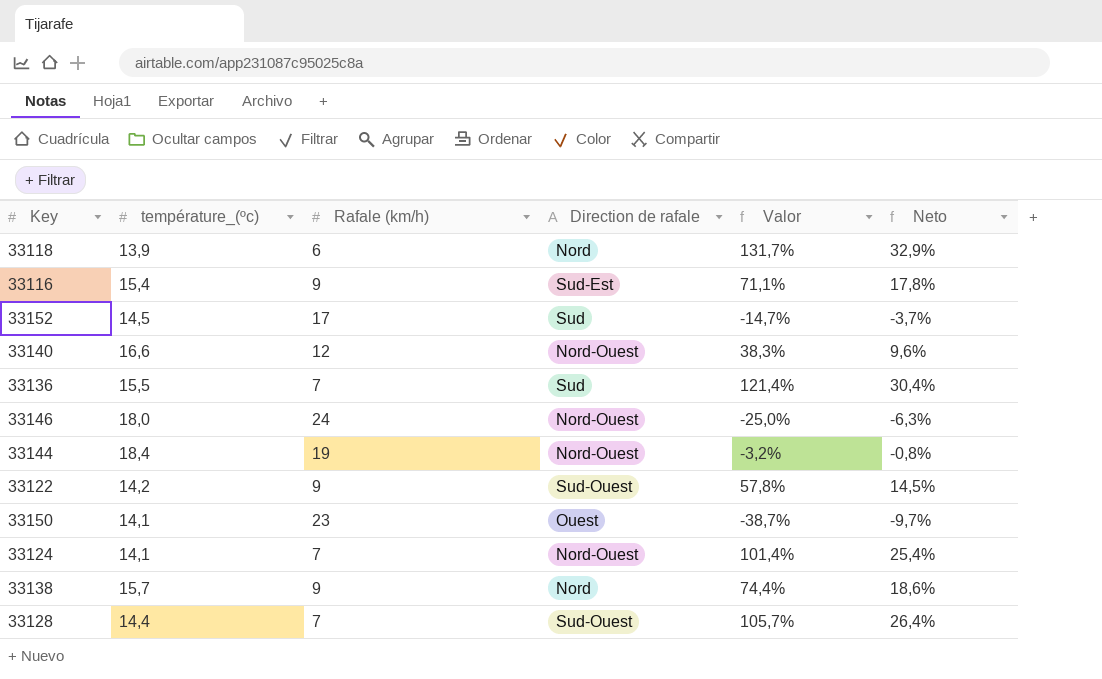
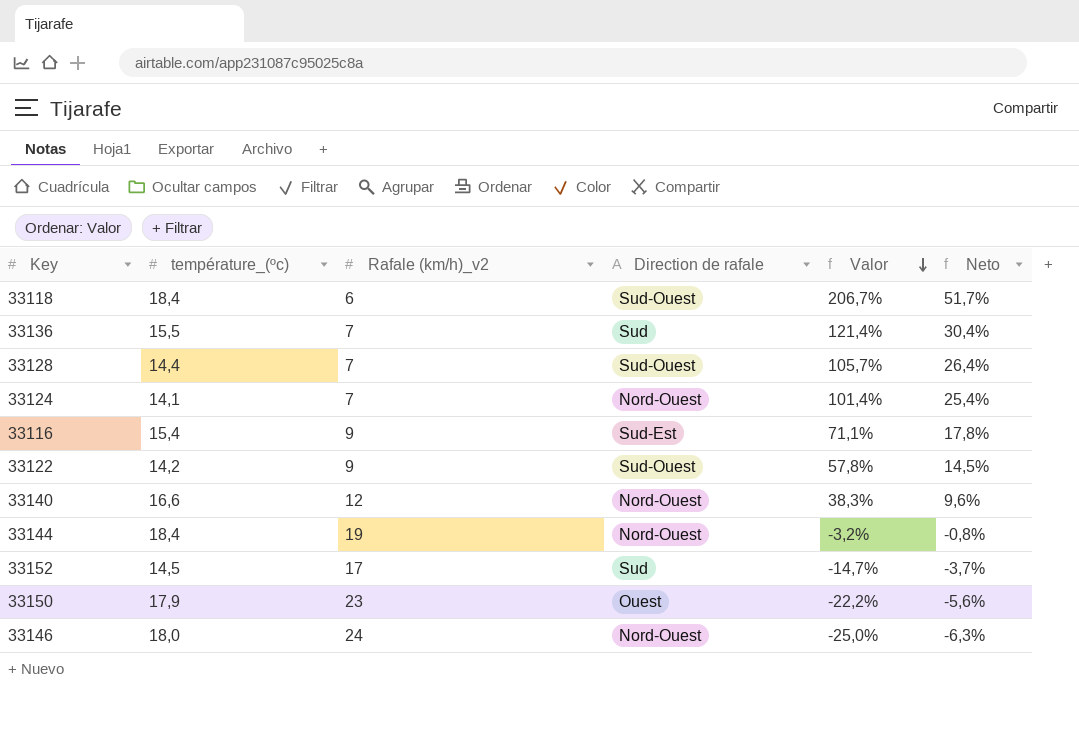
row order: none -> Valor descending
column name: Rafale (km/h) -> Rafale (km/h)_v2
row 33138: 15,7 | 9 | Nord | 74,4% | 18,6% -> none
33118 | température_(ºc): 13,9 -> 18,4
33118 | Direction de rafale: Nord -> Sud-Ouest
33118 | Valor: 131,7% -> 206,7%
33118 | Neto: 32,9% -> 51,7%
33150 | température_(ºc): 14,1 -> 17,9
33150 | Valor: -38,7% -> -22,2%
33150 | Neto: -9,7% -> -5,6%

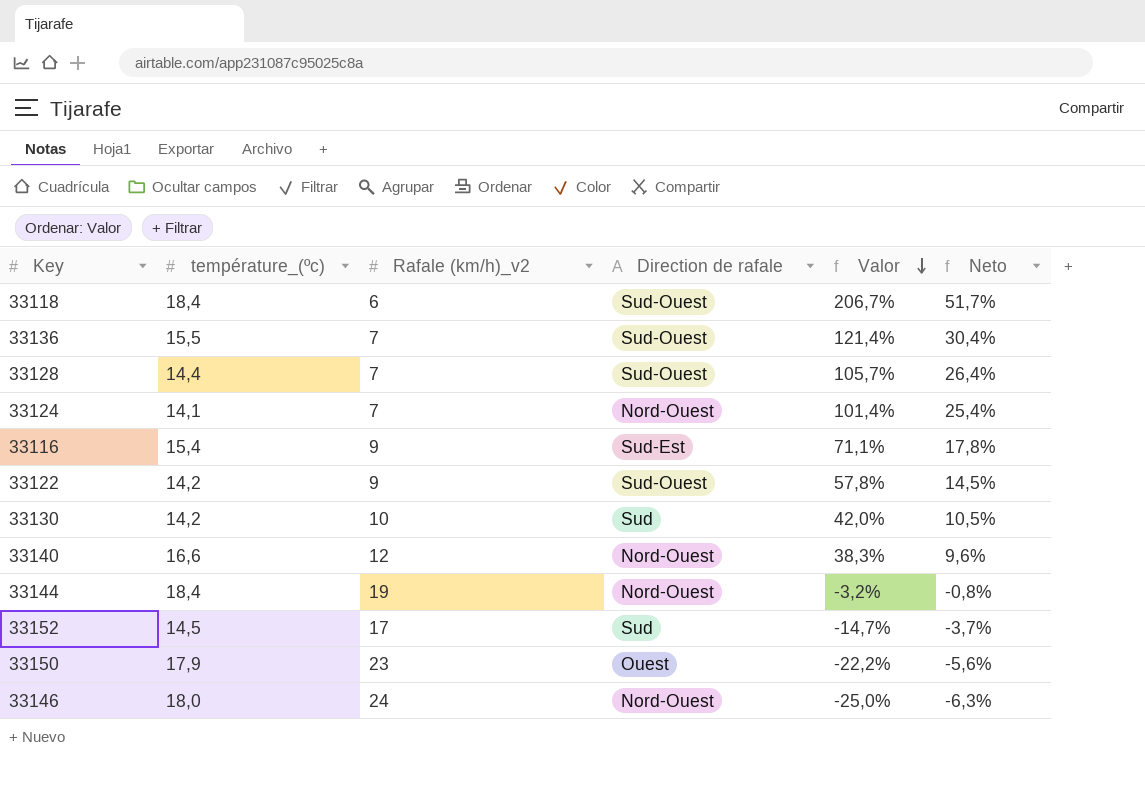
33136 | Direction de rafale: Sud -> Sud-Ouest
row 33130: none -> 14,2 | 10 | Sud | 42,0% | 10,5%

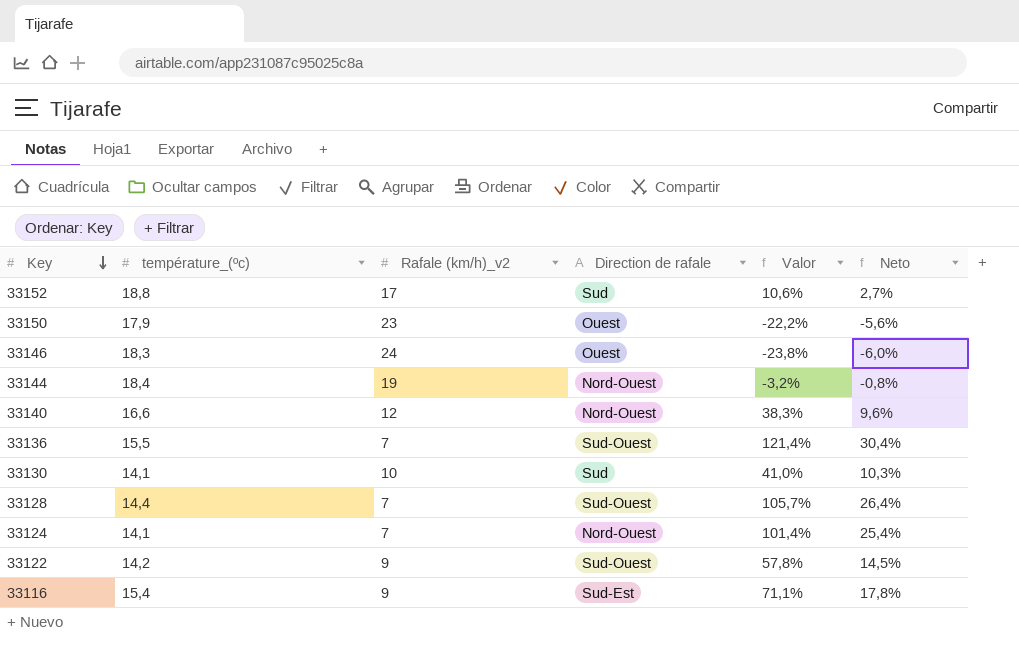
row order: Valor descending -> Key descending
row 33118: 18,4 | 6 | Sud-Ouest | 206,7% | 51,7% -> none
33152 | température_(ºc): 14,5 -> 18,8
33152 | Valor: -14,7% -> 10,6%
33152 | Neto: -3,7% -> 2,7%
33146 | température_(ºc): 18,0 -> 18,3
33146 | Direction de rafale: Nord-Ouest -> Ouest
33146 | Valor: -25,0% -> -23,8%
33146 | Neto: -6,3% -> -6,0%
33130 | température_(ºc): 14,2 -> 14,1
33130 | Valor: 42,0% -> 41,0%
33130 | Neto: 10,5% -> 10,3%

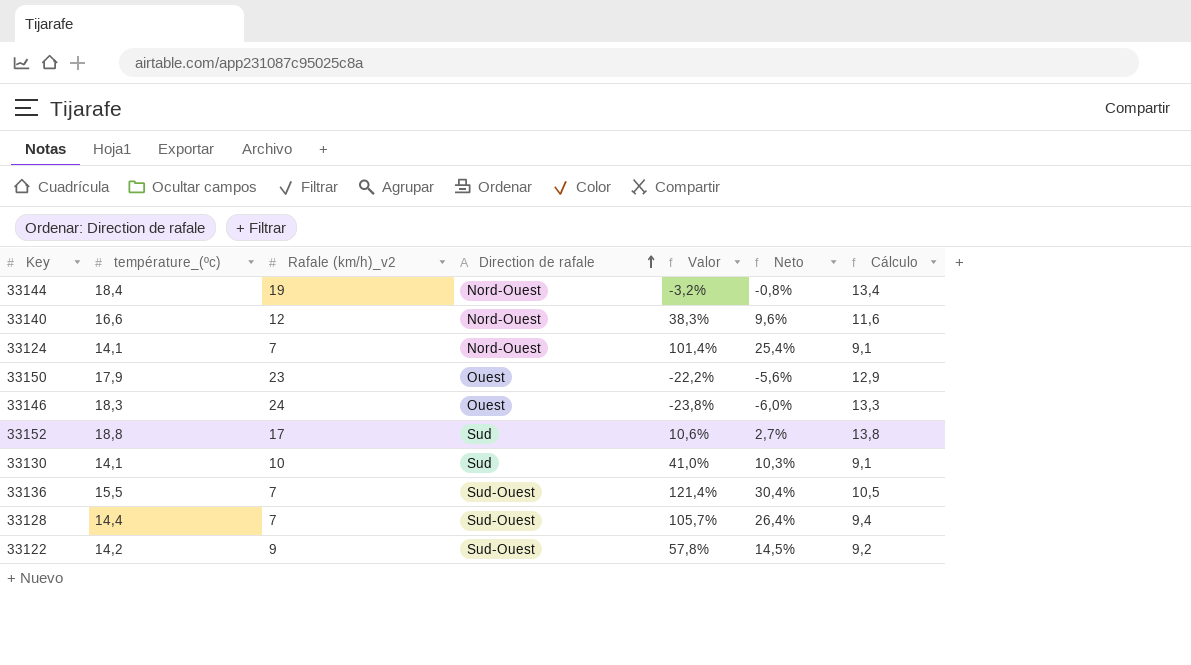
row order: Key descending -> Direction de rafale ascending
column Cálculo | formula: none -> [température_(ºc)] - 5
row 33116: 15,4 | 9 | Sud-Est | 71,1% | 17,8% -> none

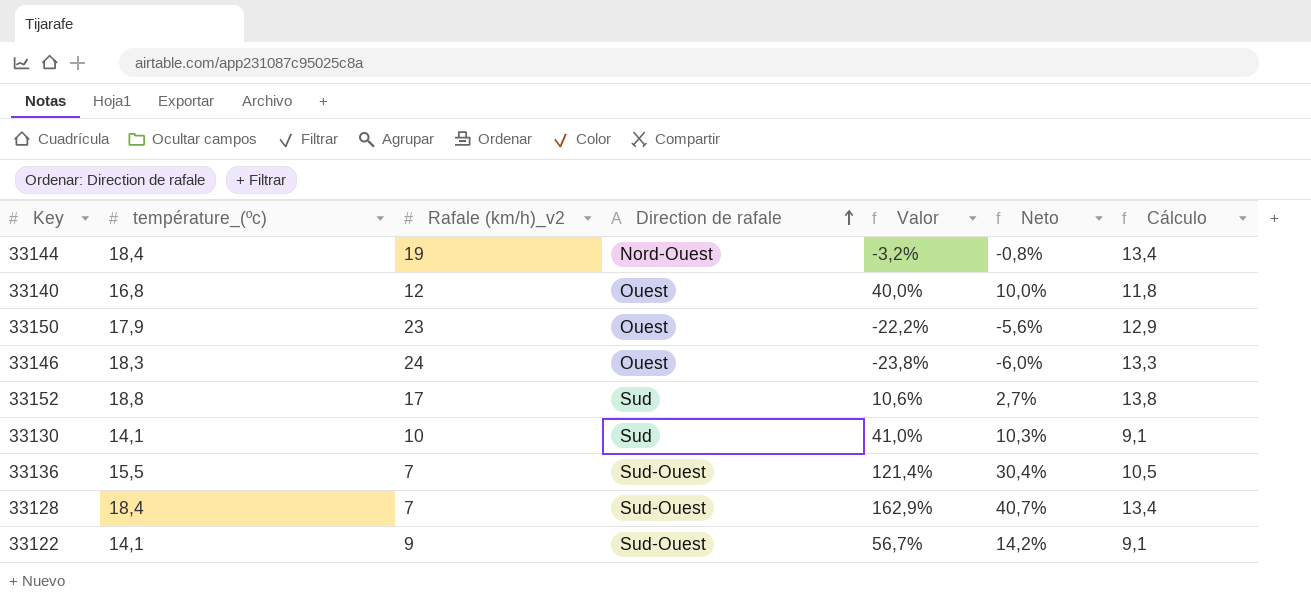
row 33124: 14,1 | 7 | Nord-Ouest | 101,4% | 25,4% | 9,1 -> none
33140 | température_(ºc): 16,6 -> 16,8
33140 | Direction de rafale: Nord-Ouest -> Ouest
33140 | Valor: 38,3% -> 40,0%
33140 | Neto: 9,6% -> 10,0%
33140 | Cálculo: 11,6 -> 11,8
33128 | température_(ºc): 14,4 -> 18,4
33128 | Valor: 105,7% -> 162,9%
33128 | Neto: 26,4% -> 40,7%
33128 | Cálculo: 9,4 -> 13,4
33122 | température_(ºc): 14,2 -> 14,1
33122 | Valor: 57,8% -> 56,7%
33122 | Neto: 14,5% -> 14,2%
33122 | Cálculo: 9,2 -> 9,1

